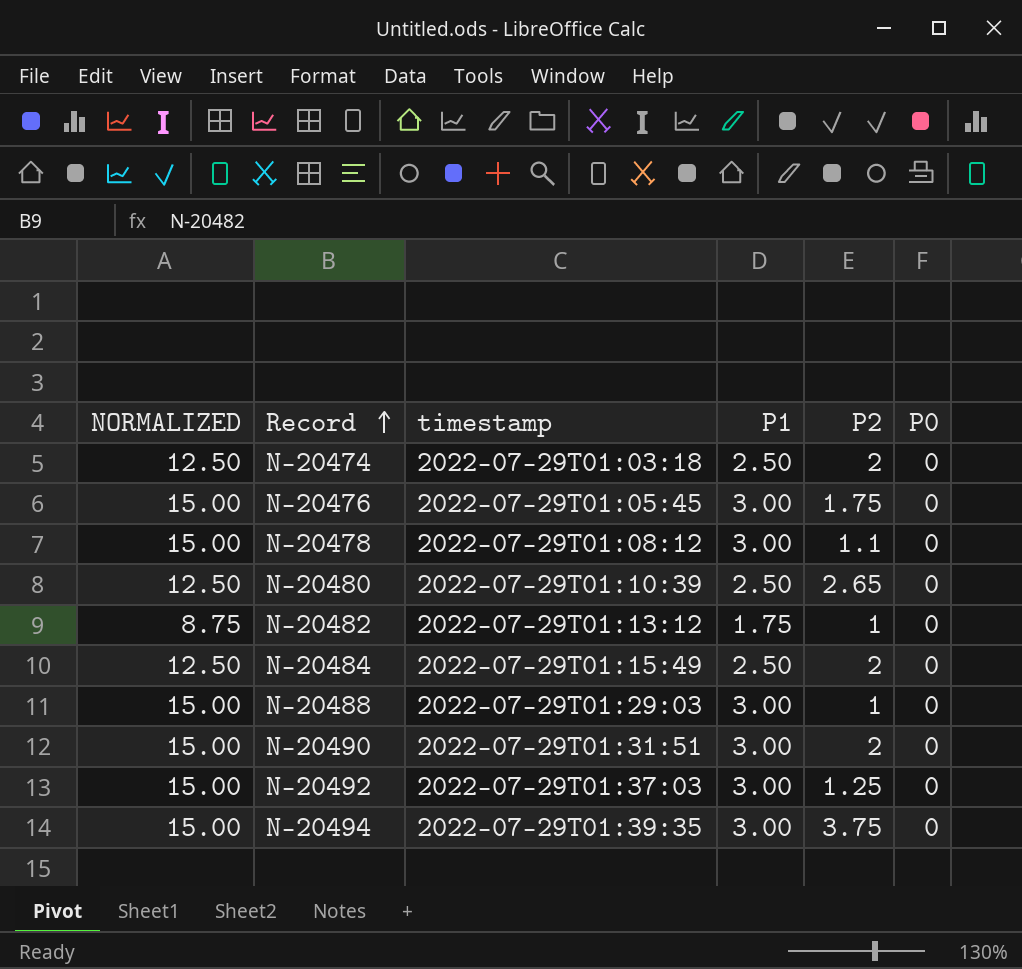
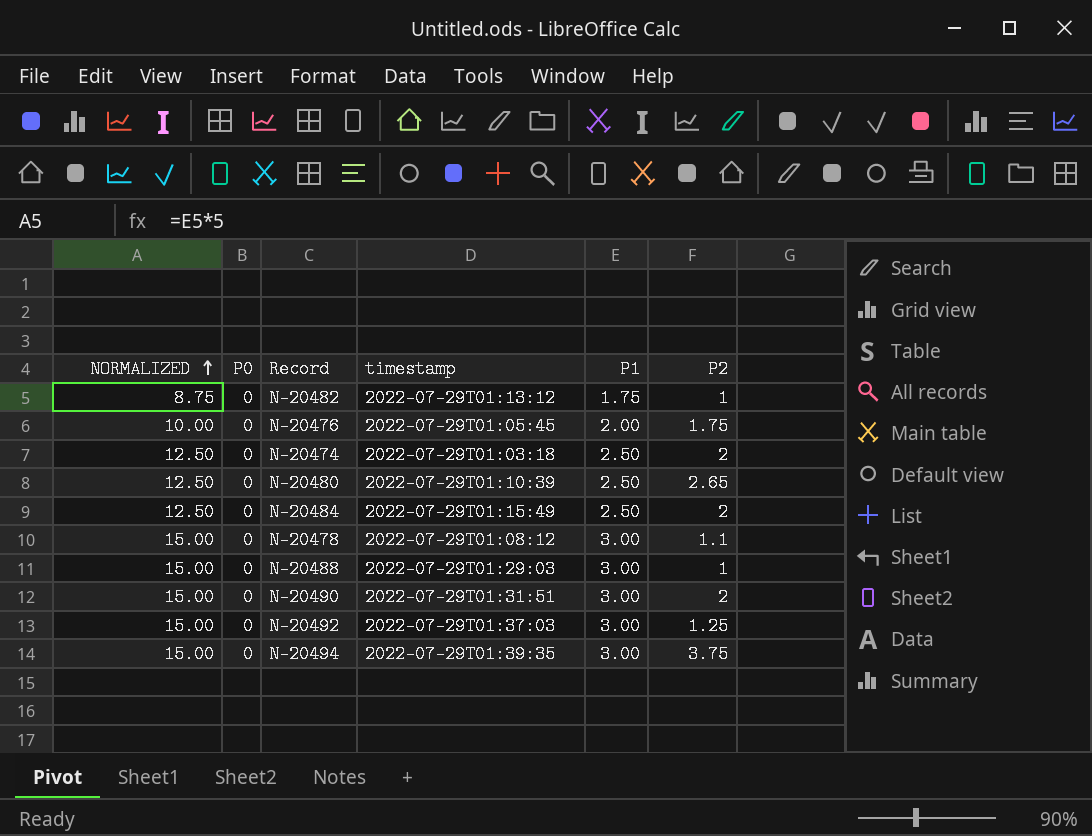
row order: Record ascending -> NORMALIZED ascending
column P0 | position: 6 -> 2
N-20476 | NORMALIZED: 15.00 -> 10.00
N-20476 | P1: 3.00 -> 2.00

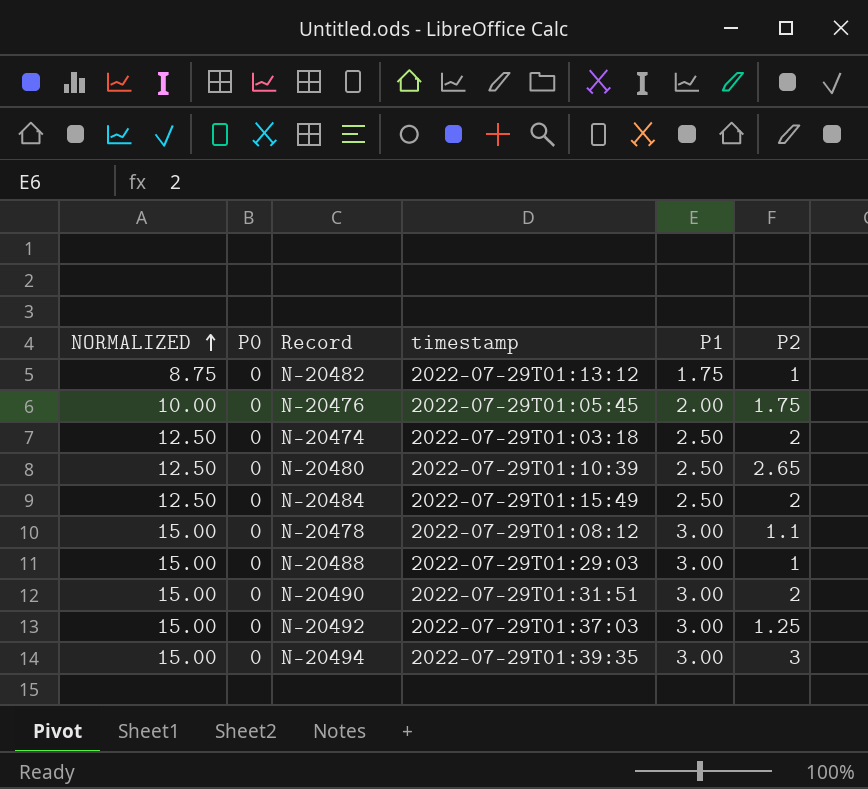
N-20494 | P2: 3.75 -> 3

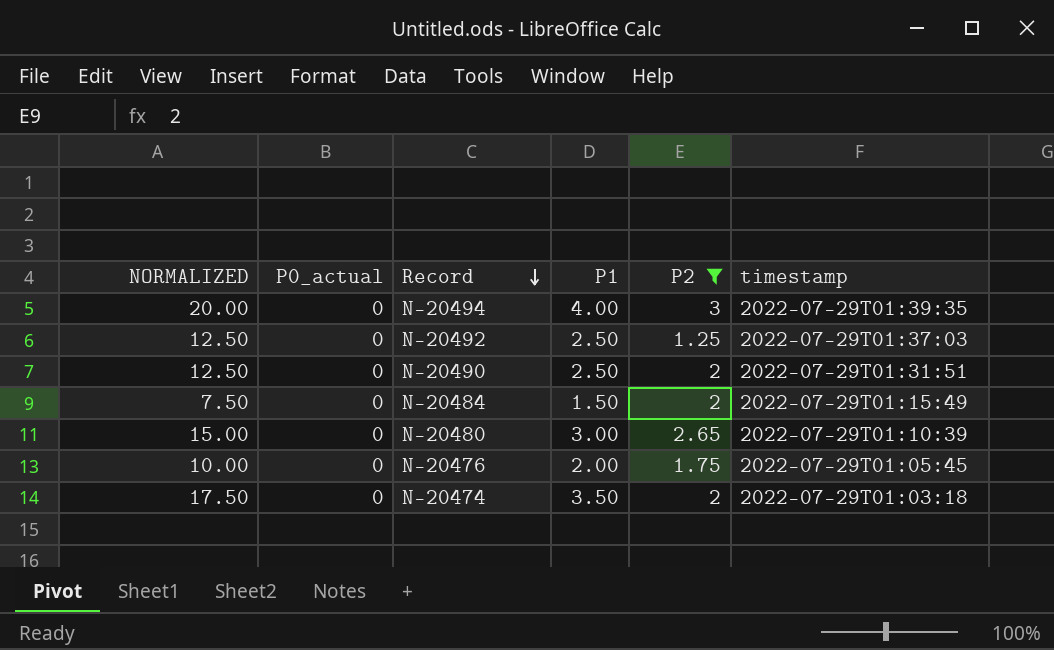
filter: none -> P2 >= 1.25
row order: NORMALIZED ascending -> Record descending
column name: P0 -> P0_actual
column timestamp | position: 4 -> 6
N-20494 | NORMALIZED: 15.00 -> 20.00
N-20494 | P1: 3.00 -> 4.00
N-20492 | NORMALIZED: 15.00 -> 12.50
N-20492 | P1: 3.00 -> 2.50
N-20490 | NORMALIZED: 15.00 -> 12.50
N-20490 | P1: 3.00 -> 2.50
N-20484 | NORMALIZED: 12.50 -> 7.50
N-20484 | P1: 2.50 -> 1.50
N-20480 | NORMALIZED: 12.50 -> 15.00
N-20480 | P1: 2.50 -> 3.00
N-20474 | NORMALIZED: 12.50 -> 17.50
N-20474 | P1: 2.50 -> 3.50

